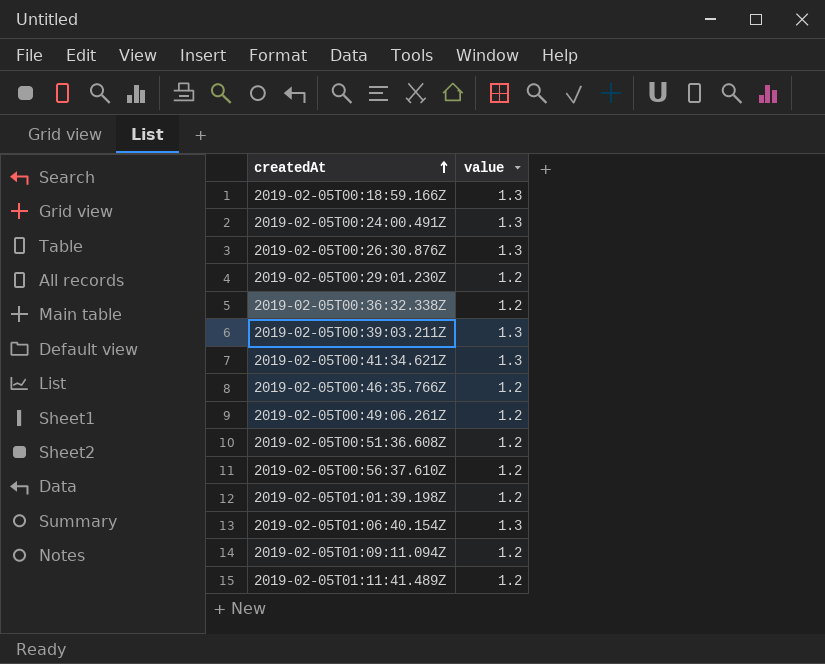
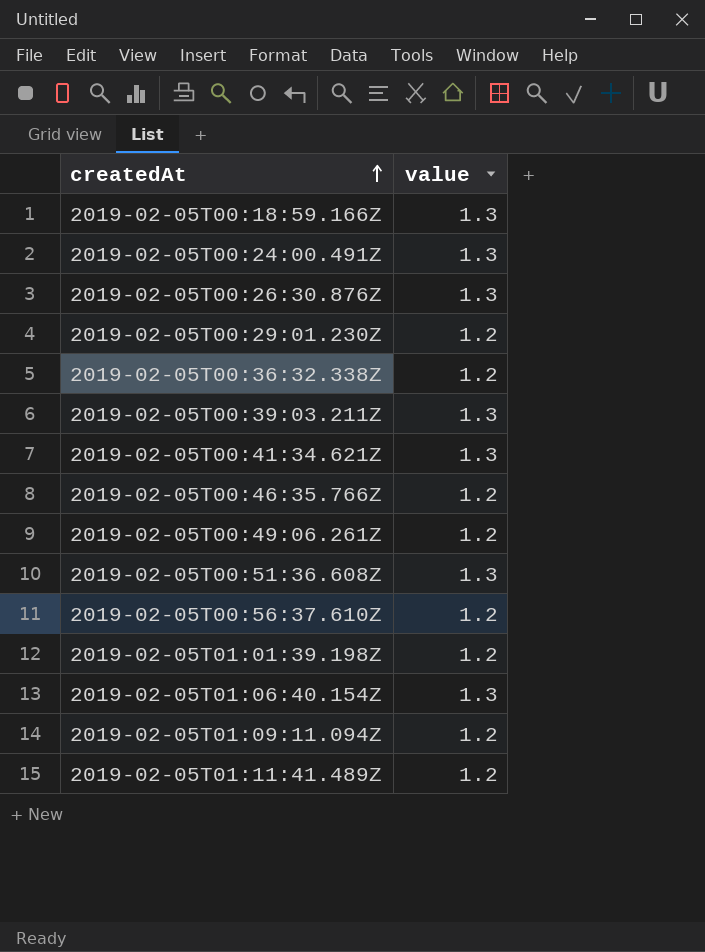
2019-02-05T00:51:36.608Z | value: 1.2 -> 1.3

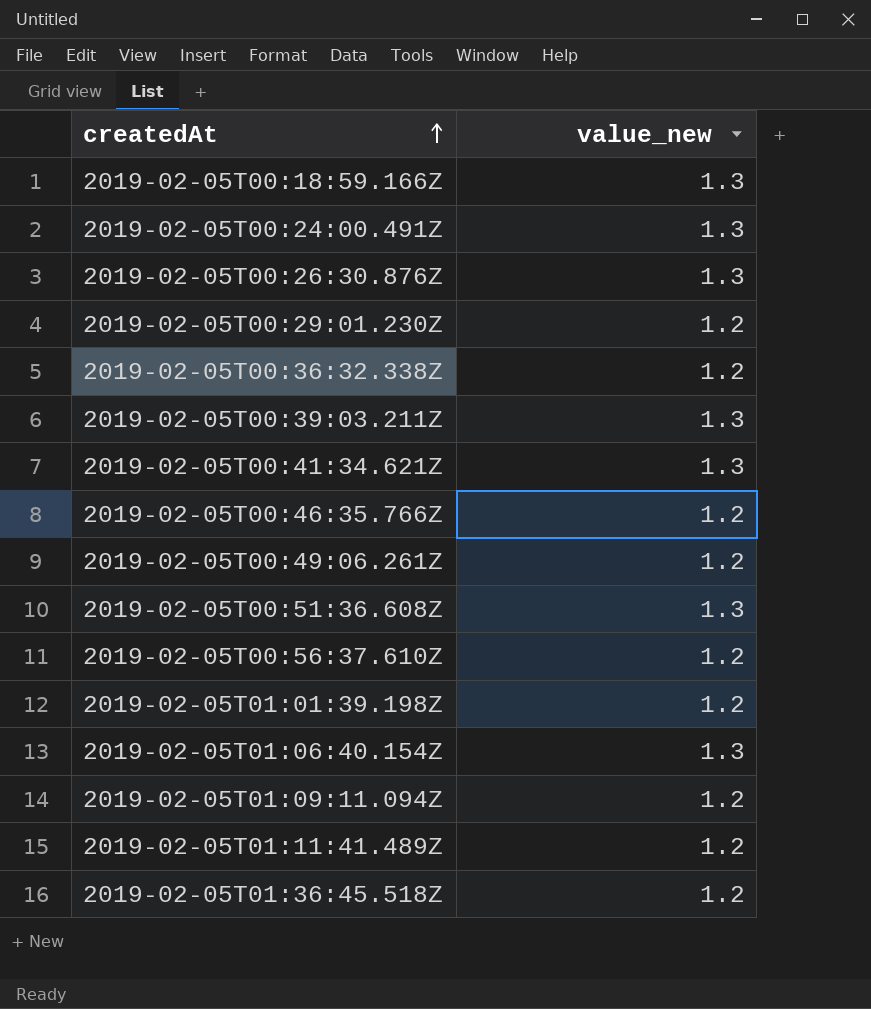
column name: value -> value_new
row 2019-02-05T01:36:45.518Z: none -> 1.2

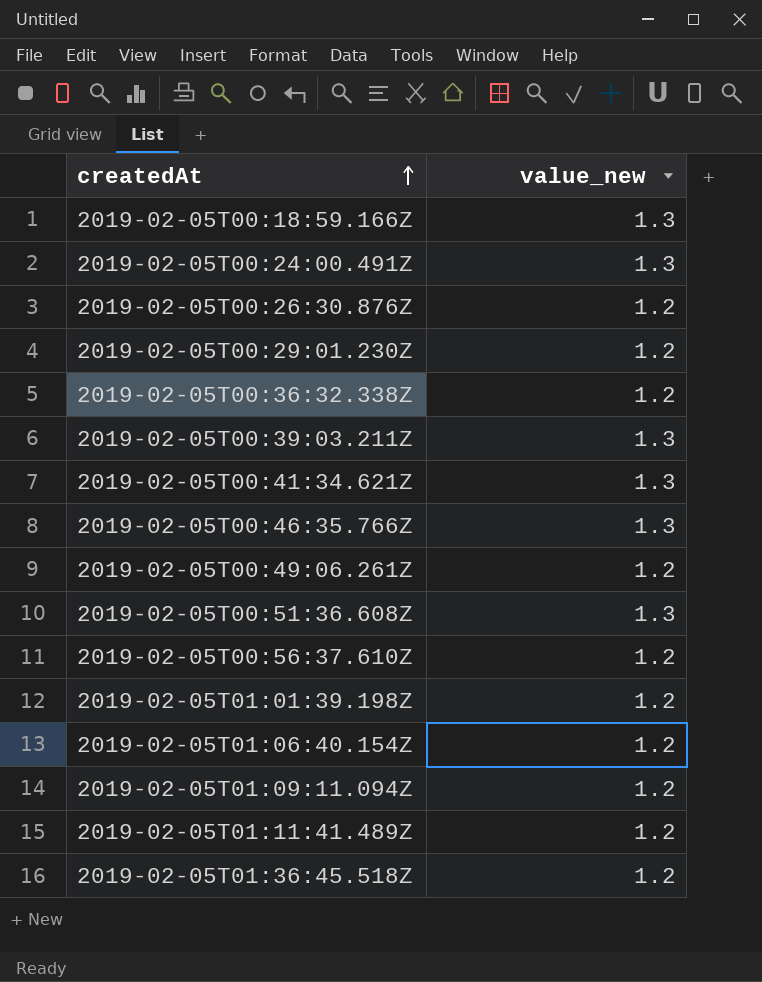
2019-02-05T00:26:30.876Z | value_new: 1.3 -> 1.2
2019-02-05T00:46:35.766Z | value_new: 1.2 -> 1.3
2019-02-05T01:06:40.154Z | value_new: 1.3 -> 1.2

